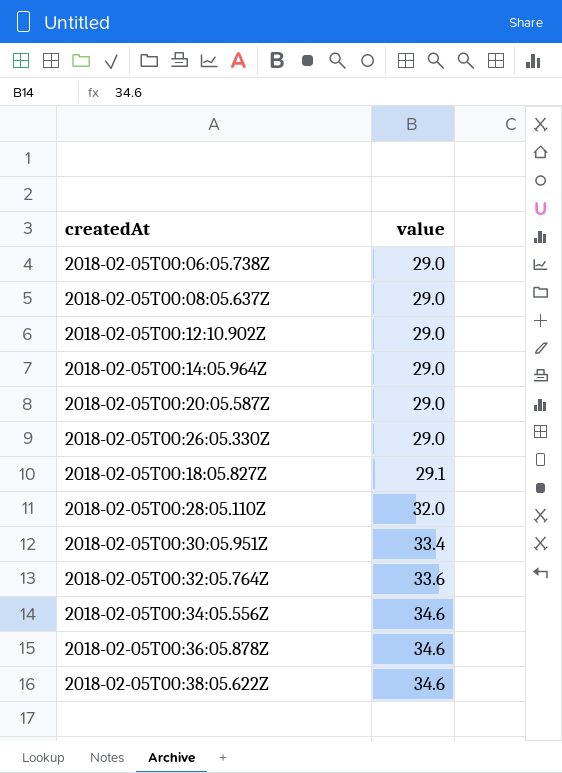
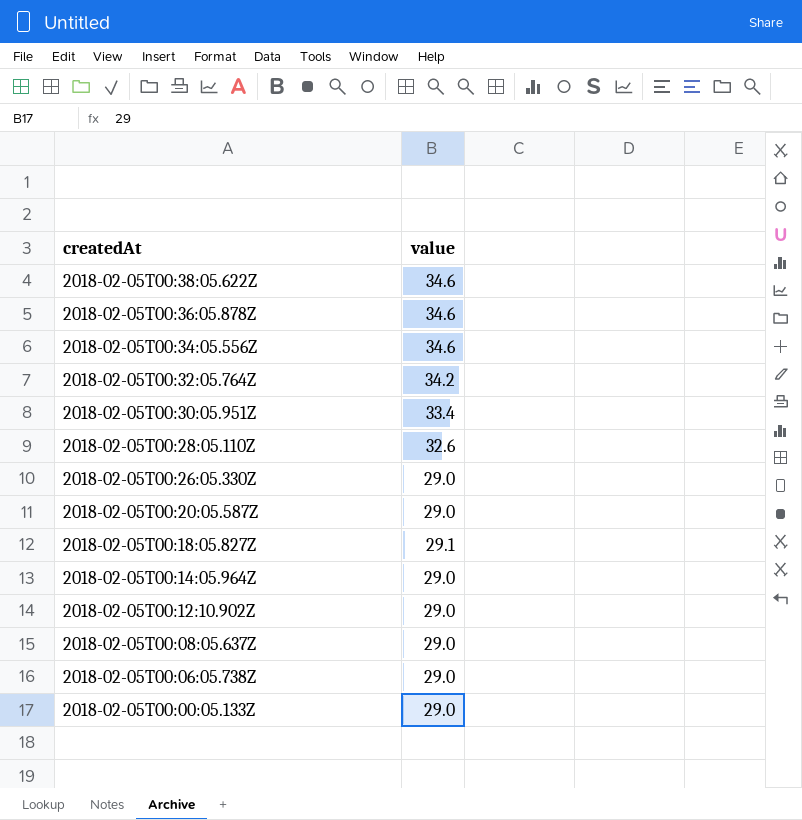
row order: value ascending -> createdAt descending
2018-02-05T00:32:05.764Z | value: 33.6 -> 34.2
2018-02-05T00:28:05.110Z | value: 32.0 -> 32.6
row 2018-02-05T00:00:05.133Z: none -> 29.0

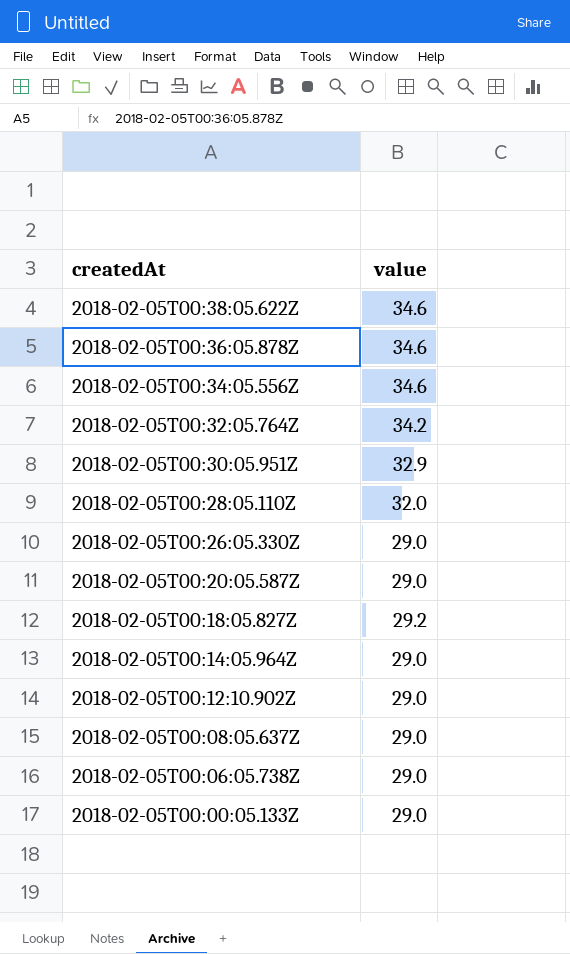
2018-02-05T00:30:05.951Z | value: 33.4 -> 32.9
2018-02-05T00:28:05.110Z | value: 32.6 -> 32.0
2018-02-05T00:18:05.827Z | value: 29.1 -> 29.2

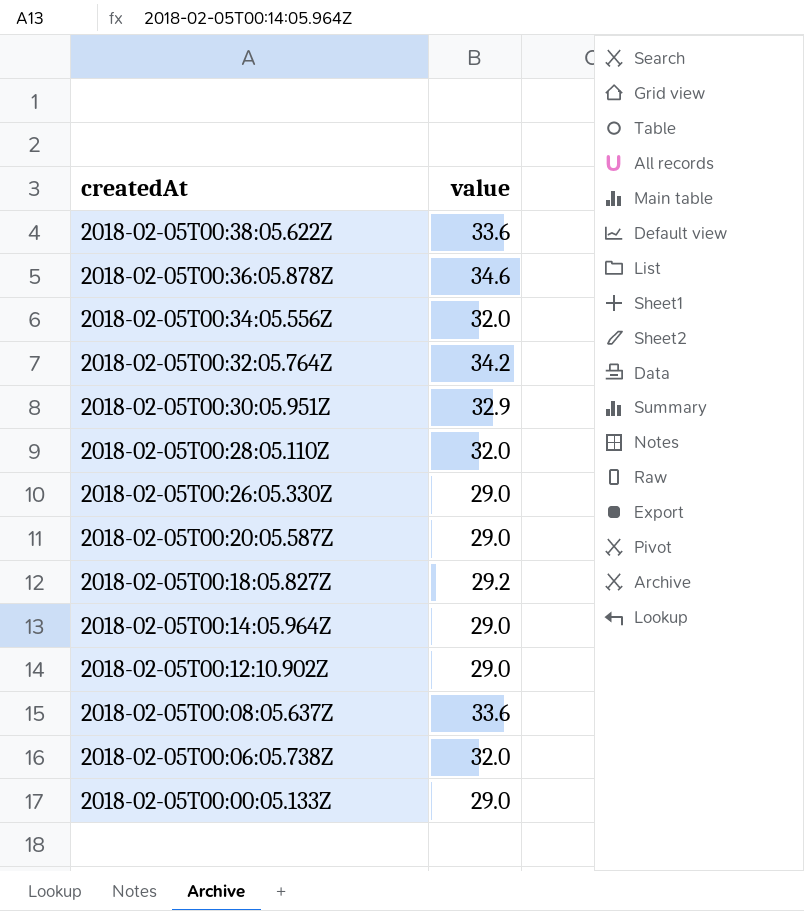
2018-02-05T00:38:05.622Z | value: 34.6 -> 33.6
2018-02-05T00:34:05.556Z | value: 34.6 -> 32.0
2018-02-05T00:08:05.637Z | value: 29.0 -> 33.6
2018-02-05T00:06:05.738Z | value: 29.0 -> 32.0

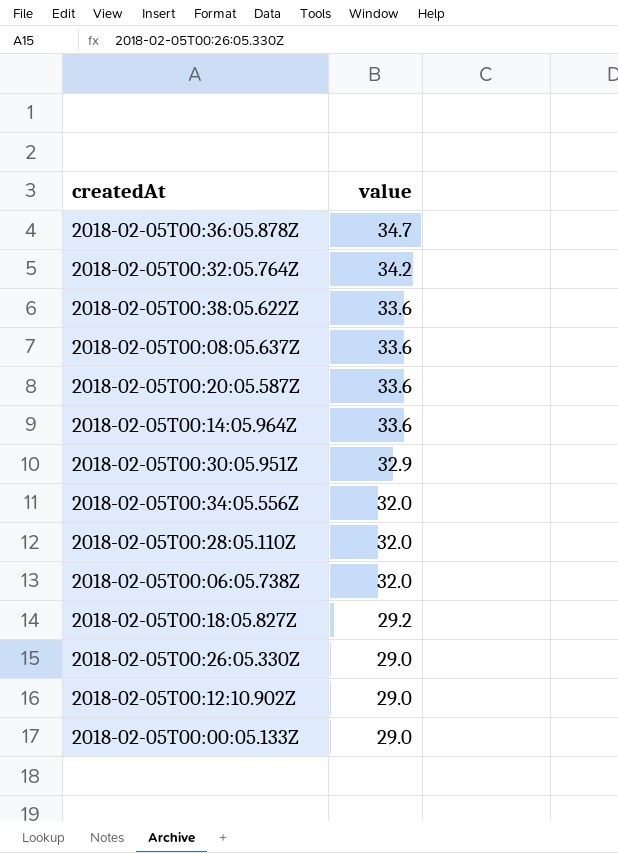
row order: createdAt descending -> value descending
2018-02-05T00:36:05.878Z | value: 34.6 -> 34.7
2018-02-05T00:20:05.587Z | value: 29.0 -> 33.6
2018-02-05T00:14:05.964Z | value: 29.0 -> 33.6

